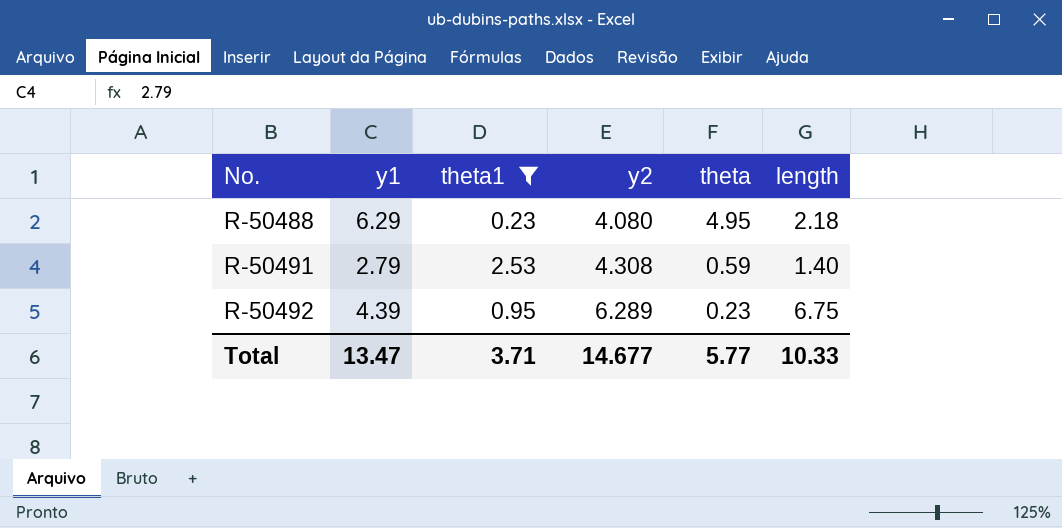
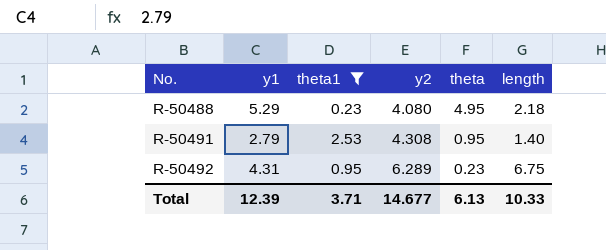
R-50488 | y1: 6.29 -> 5.29
R-50491 | theta: 0.59 -> 0.95
R-50492 | y1: 4.39 -> 4.31
Total | y1: 13.47 -> 12.39
Total | theta: 5.77 -> 6.13

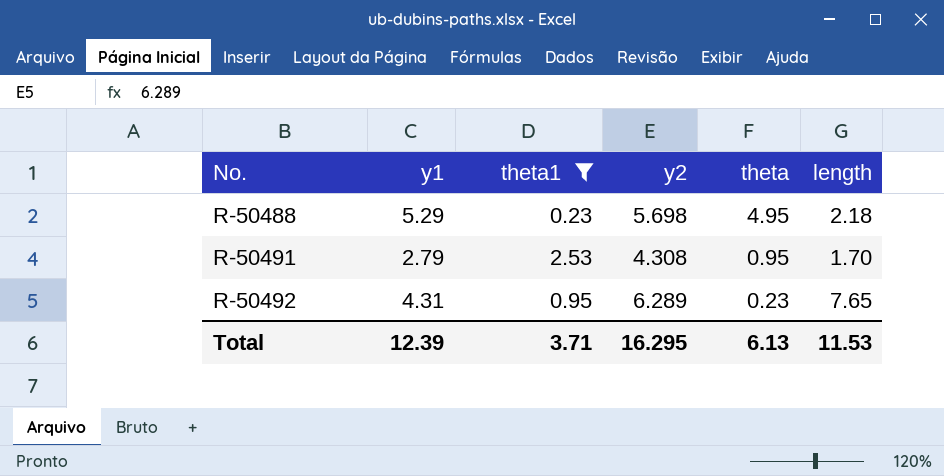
R-50488 | y2: 4.080 -> 5.698
R-50491 | length: 1.40 -> 1.70
R-50492 | length: 6.75 -> 7.65
Total | y2: 14.677 -> 16.295
Total | length: 10.33 -> 11.53

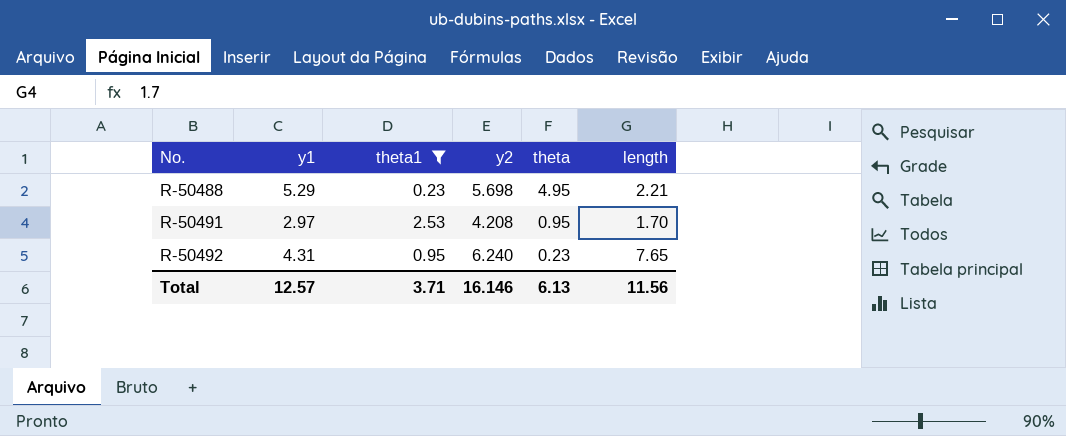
R-50488 | length: 2.18 -> 2.21
R-50491 | y1: 2.79 -> 2.97
R-50491 | y2: 4.308 -> 4.208
R-50492 | y2: 6.289 -> 6.240
Total | y1: 12.39 -> 12.57
Total | y2: 16.295 -> 16.146
Total | length: 11.53 -> 11.56

